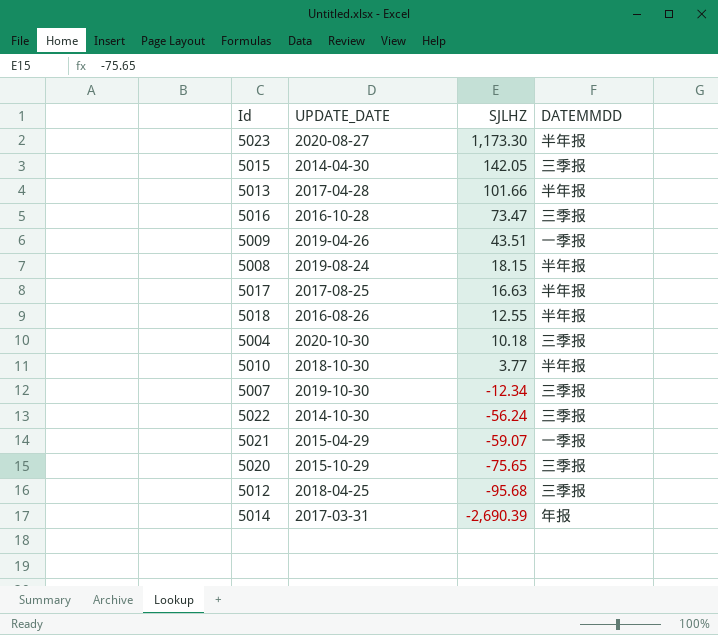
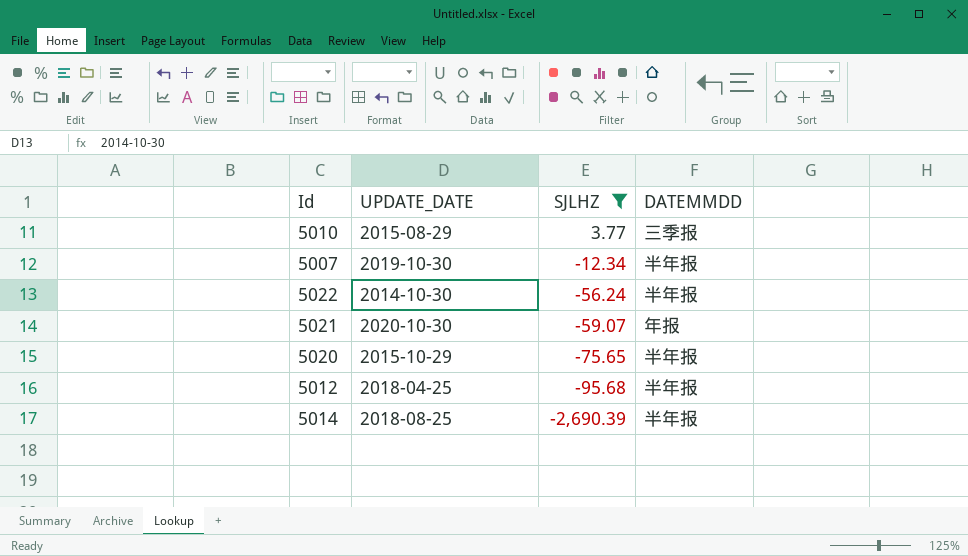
filter: none -> SJLHZ <= 3.77
5010 | UPDATE_DATE: 2018-10-30 -> 2015-08-29
5010 | DATEMMDD: 半年报 -> 三季报
5007 | DATEMMDD: 三季报 -> 半年报
5022 | DATEMMDD: 三季报 -> 半年报
5021 | UPDATE_DATE: 2015-04-29 -> 2020-10-30
5021 | DATEMMDD: 一季报 -> 年报
5020 | DATEMMDD: 三季报 -> 半年报
5012 | DATEMMDD: 三季报 -> 半年报
5014 | UPDATE_DATE: 2017-03-31 -> 2018-08-25
5014 | DATEMMDD: 年报 -> 半年报

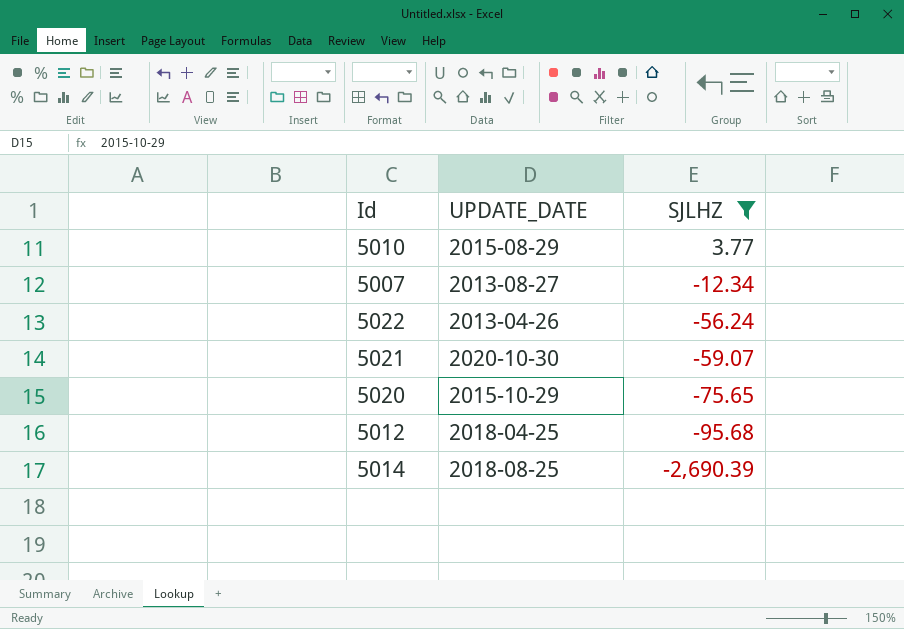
column DATEMMDD | position: 4 -> none
5007 | UPDATE_DATE: 2019-10-30 -> 2013-08-27
5022 | UPDATE_DATE: 2014-10-30 -> 2013-04-26

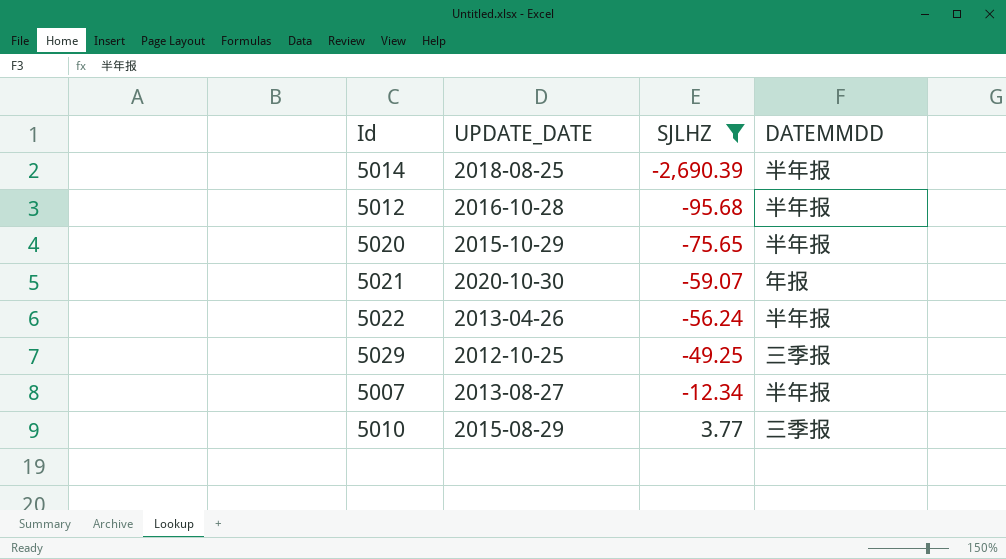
row order: SJLHZ descending -> SJLHZ ascending
column DATEMMDD | position: none -> 4
5012 | UPDATE_DATE: 2018-04-25 -> 2016-10-28
row 5029: none -> 2012-10-25 | -49.25 | 三季报

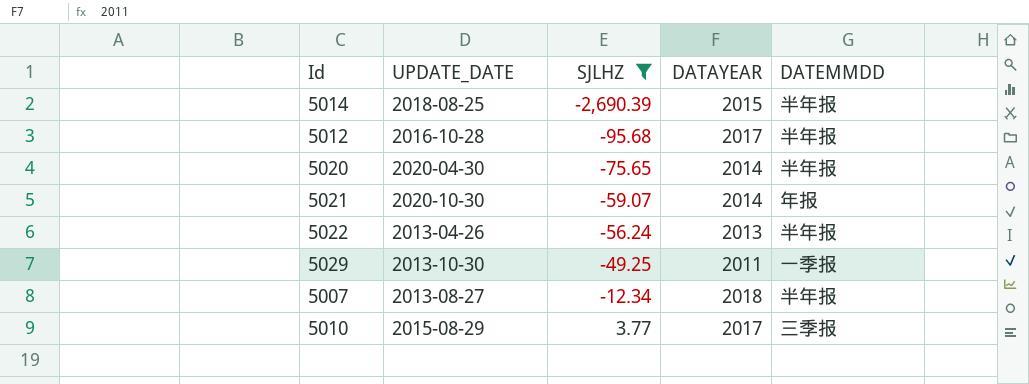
column DATAYEAR | position: none -> 4
5020 | UPDATE_DATE: 2015-10-29 -> 2020-04-30
5029 | UPDATE_DATE: 2012-10-25 -> 2013-10-30
5029 | DATEMMDD: 三季报 -> 一季报

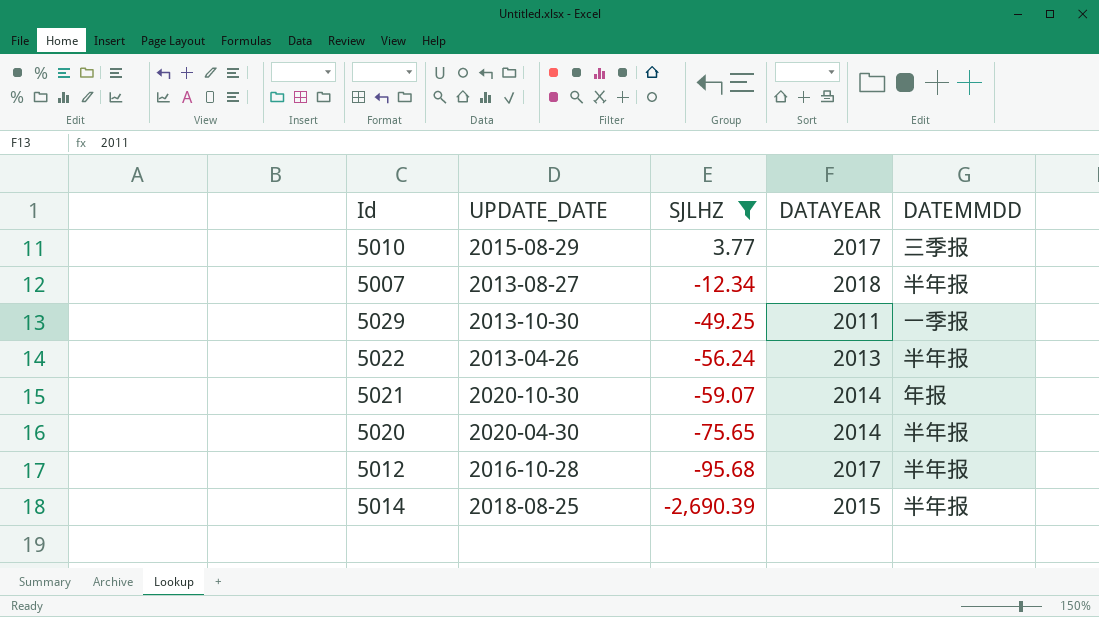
row order: SJLHZ ascending -> SJLHZ descending

